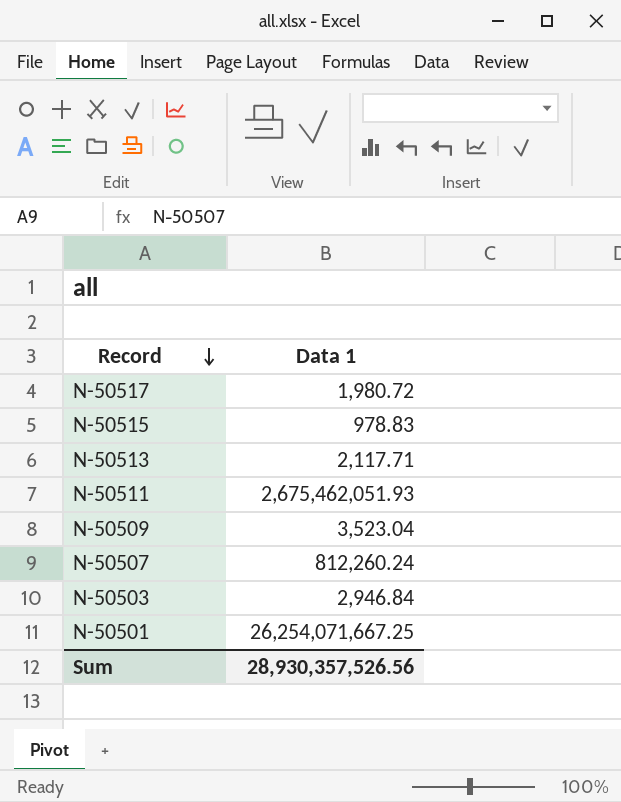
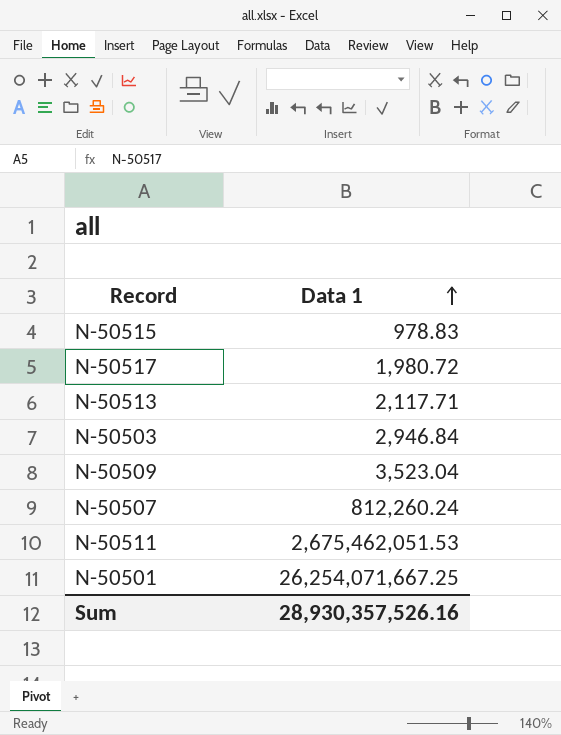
row order: Record descending -> Data 1 ascending
N-50511 | Data 1: 2,675,462,051.93 -> 2,675,462,051.53
Sum | Data 1: 28,930,357,526.56 -> 28,930,357,526.16

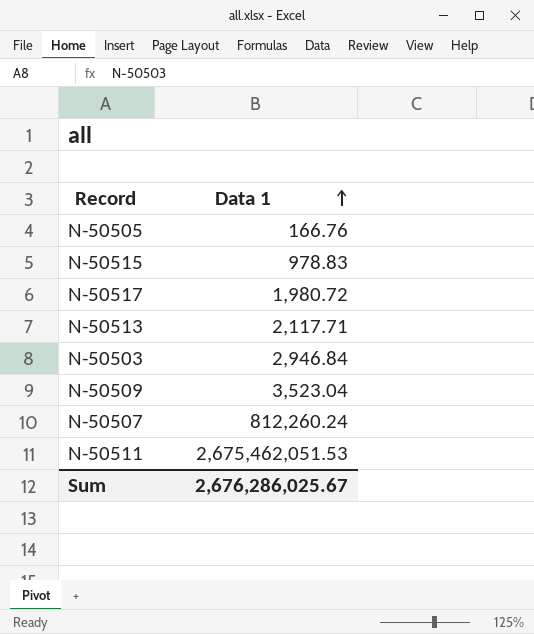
row N-50501: 26,254,071,667.25 -> none
row N-50505: none -> 166.76
Sum | Data 1: 28,930,357,526.16 -> 2,676,286,025.67

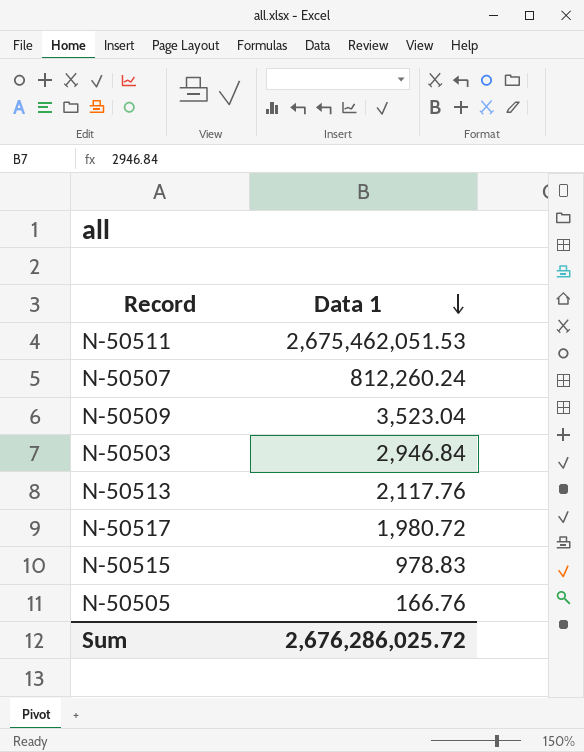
row order: Data 1 ascending -> Data 1 descending
N-50513 | Data 1: 2,117.71 -> 2,117.76
Sum | Data 1: 2,676,286,025.67 -> 2,676,286,025.72

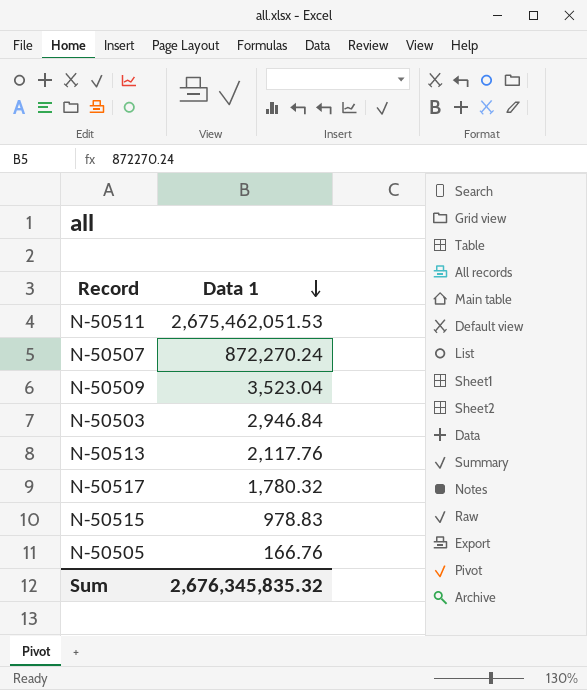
N-50507 | Data 1: 812,260.24 -> 872,270.24
N-50517 | Data 1: 1,980.72 -> 1,780.32
Sum | Data 1: 2,676,286,025.72 -> 2,676,345,835.32

